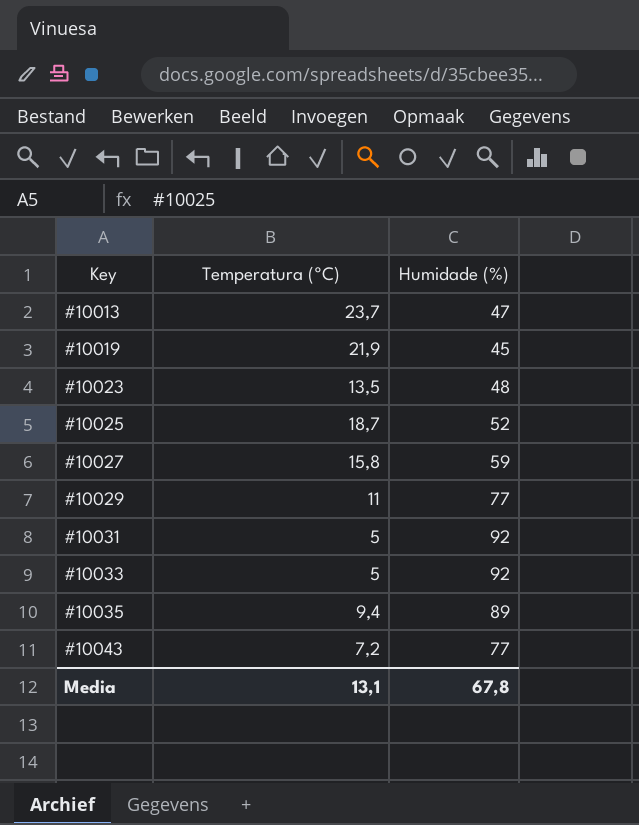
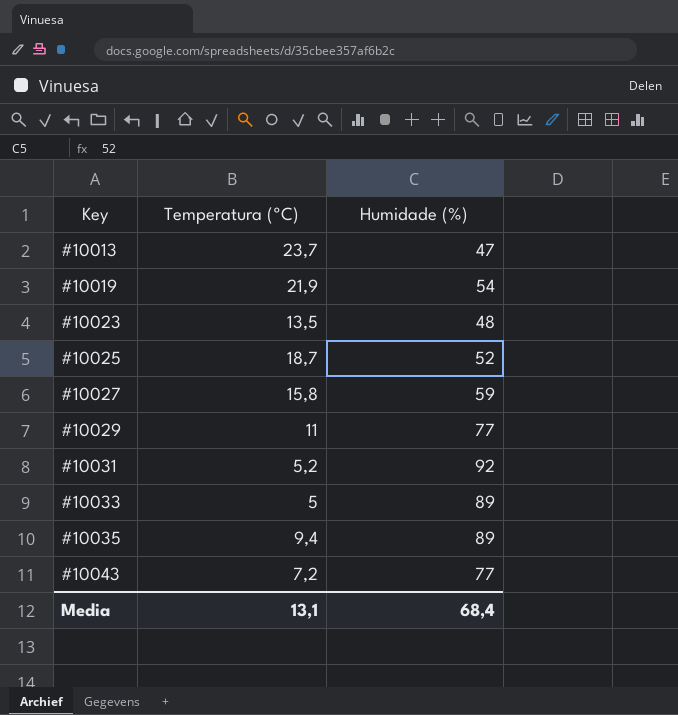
#10019 | Humidade (%): 45 -> 54
#10031 | Temperatura (ºC): 5 -> 5,2
#10033 | Humidade (%): 92 -> 89
Media | Humidade (%): 67,8 -> 68,4

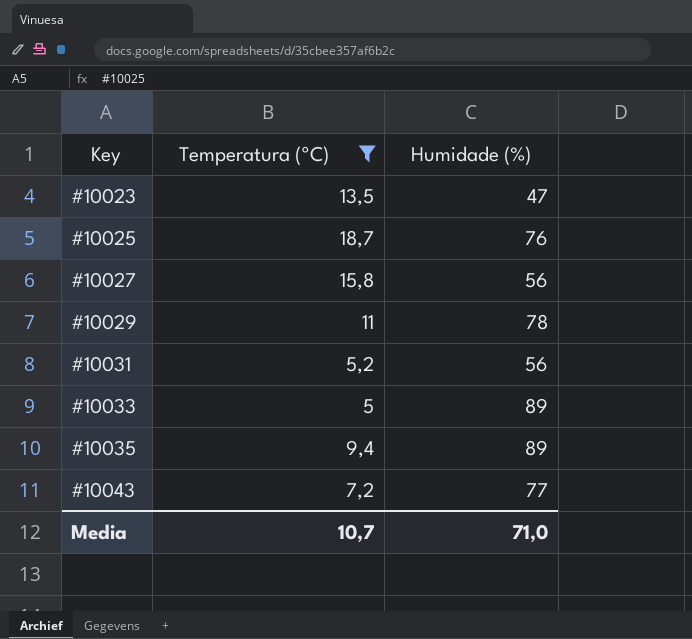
filter: none -> Temperatura (ºC) <= 18,7
#10023 | Humidade (%): 48 -> 47
#10025 | Humidade (%): 52 -> 76
#10027 | Humidade (%): 59 -> 56
#10029 | Humidade (%): 77 -> 78
#10031 | Humidade (%): 92 -> 56
Media | Temperatura (ºC): 13,1 -> 10,7
Media | Humidade (%): 68,4 -> 71,0

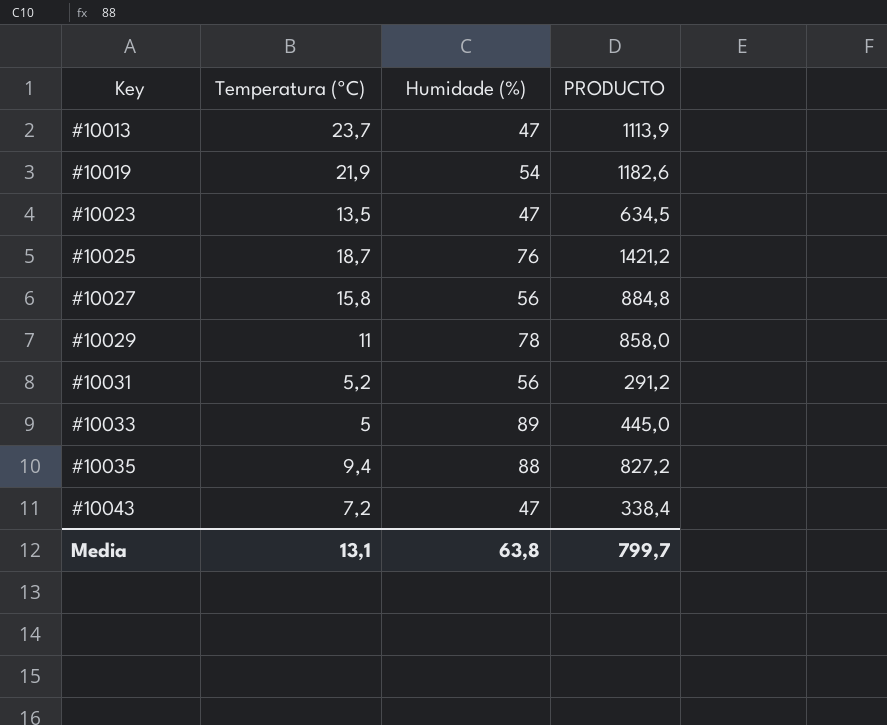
filter: Temperatura (ºC) <= 18,7 -> none
column PRODUCTO | formula: none -> [Temperatura (ºC)] * [Humidade (%)]
#10035 | Humidade (%): 89 -> 88
#10043 | Humidade (%): 77 -> 47
Media | Temperatura (ºC): 10,7 -> 13,1
Media | Humidade (%): 71,0 -> 63,8

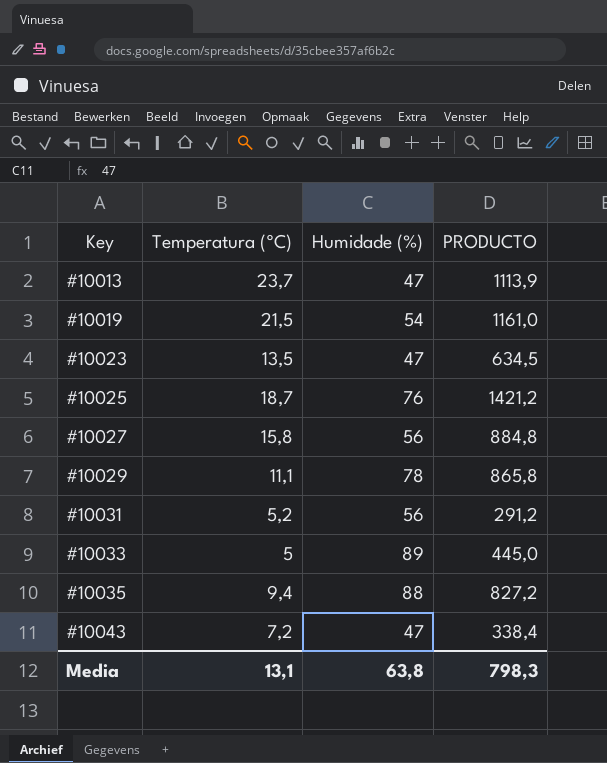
#10019 | Temperatura (ºC): 21,9 -> 21,5
#10019 | PRODUCTO: 1182,6 -> 1161,0
#10029 | Temperatura (ºC): 11 -> 11,1
#10029 | PRODUCTO: 858,0 -> 865,8
Media | PRODUCTO: 799,7 -> 798,3

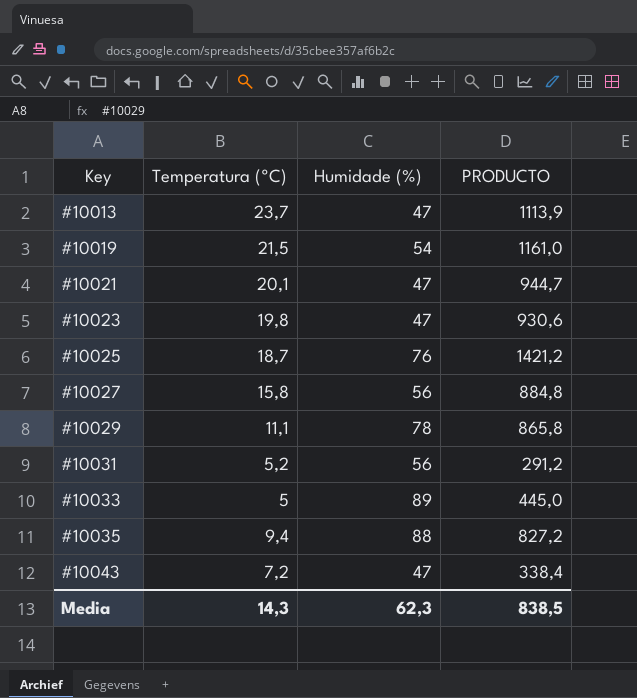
row #10021: none -> 20,1 | 47 | 944,7
#10023 | Temperatura (ºC): 13,5 -> 19,8
#10023 | PRODUCTO: 634,5 -> 930,6
Media | Temperatura (ºC): 13,1 -> 14,3
Media | Humidade (%): 63,8 -> 62,3
Media | PRODUCTO: 798,3 -> 838,5

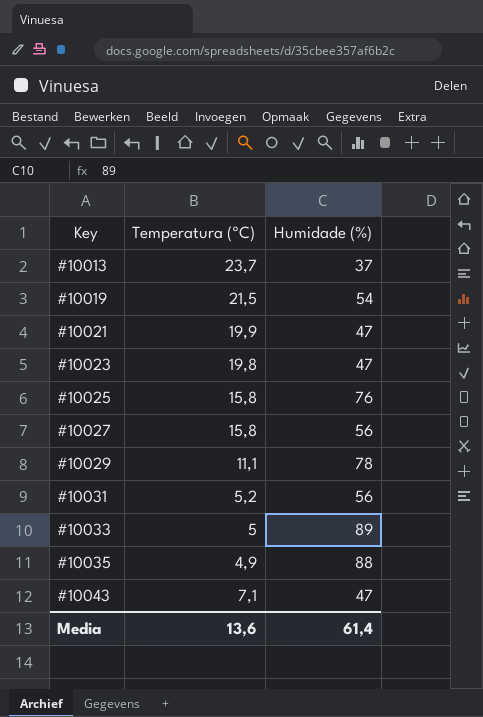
column PRODUCTO | formula: [Temperatura (ºC)] * [Humidade (%)] -> none
#10013 | Humidade (%): 47 -> 37
#10021 | Temperatura (ºC): 20,1 -> 19,9
#10025 | Temperatura (ºC): 18,7 -> 15,8
#10035 | Temperatura (ºC): 9,4 -> 4,9
#10043 | Temperatura (ºC): 7,2 -> 7,1
Media | Temperatura (ºC): 14,3 -> 13,6
Media | Humidade (%): 62,3 -> 61,4

